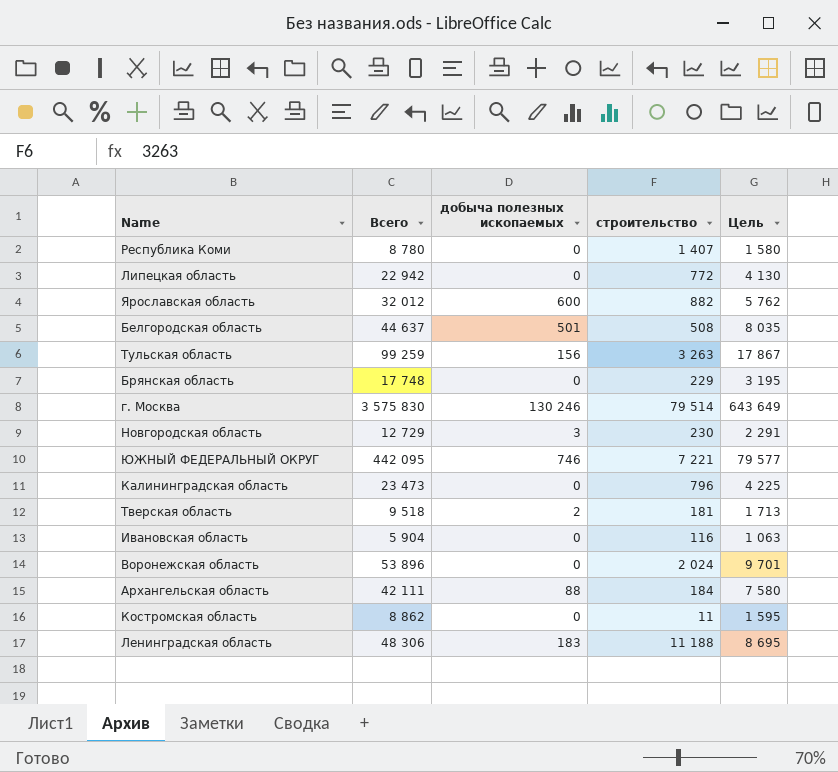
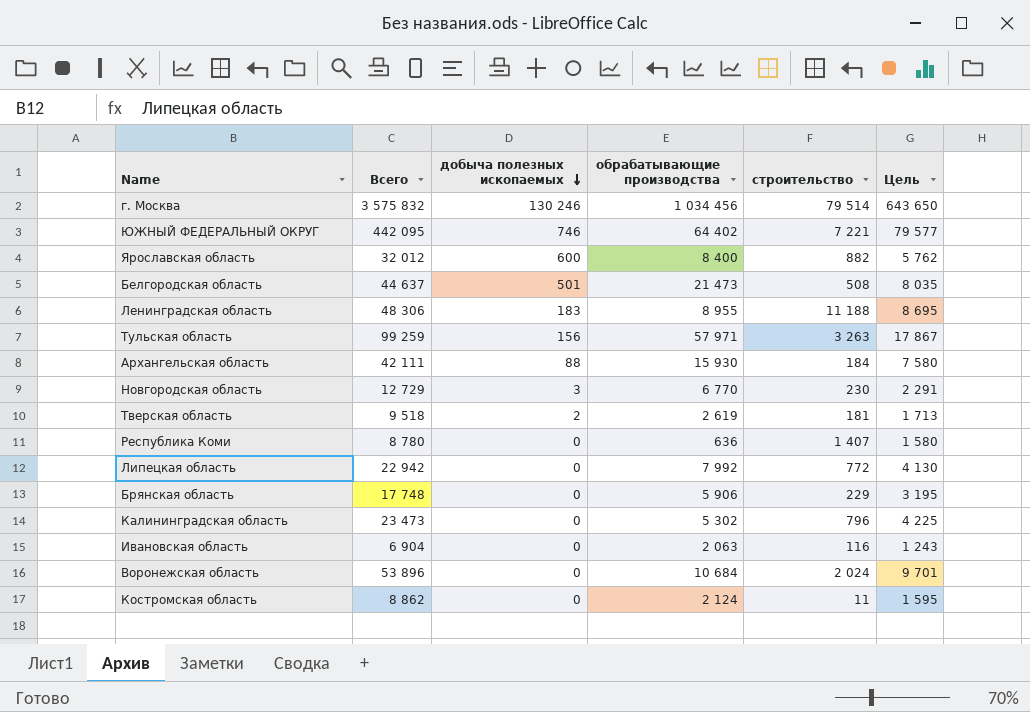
row order: none -> добыча полезных ископаемых descending
column обрабатывающие производства | position: none -> 4
г. Москва | Всего: 3 575 830 -> 3 575 832
г. Москва | Цель: 643 649 -> 643 650
Ивановская область | Всего: 5 904 -> 6 904
Ивановская область | Цель: 1 063 -> 1 243

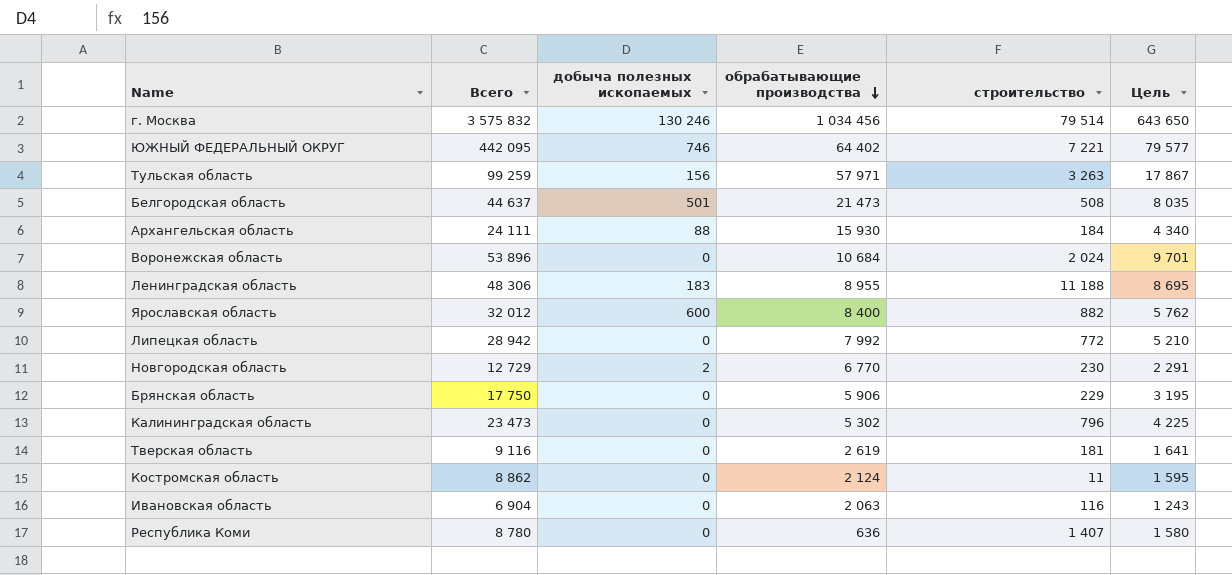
row order: добыча полезных ископаемых descending -> обрабатывающие производства descending
Архангельская область | Всего: 42 111 -> 24 111
Архангельская область | Цель: 7 580 -> 4 340
Липецкая область | Всего: 22 942 -> 28 942
Липецкая область | Цель: 4 130 -> 5 210
Новгородская область | добыча полезных ископаемых: 3 -> 2
Брянская область | Всего: 17 748 -> 17 750
Тверская область | Всего: 9 518 -> 9 116
Тверская область | добыча полезных ископаемых: 2 -> 0
Тверская область | Цель: 1 713 -> 1 641

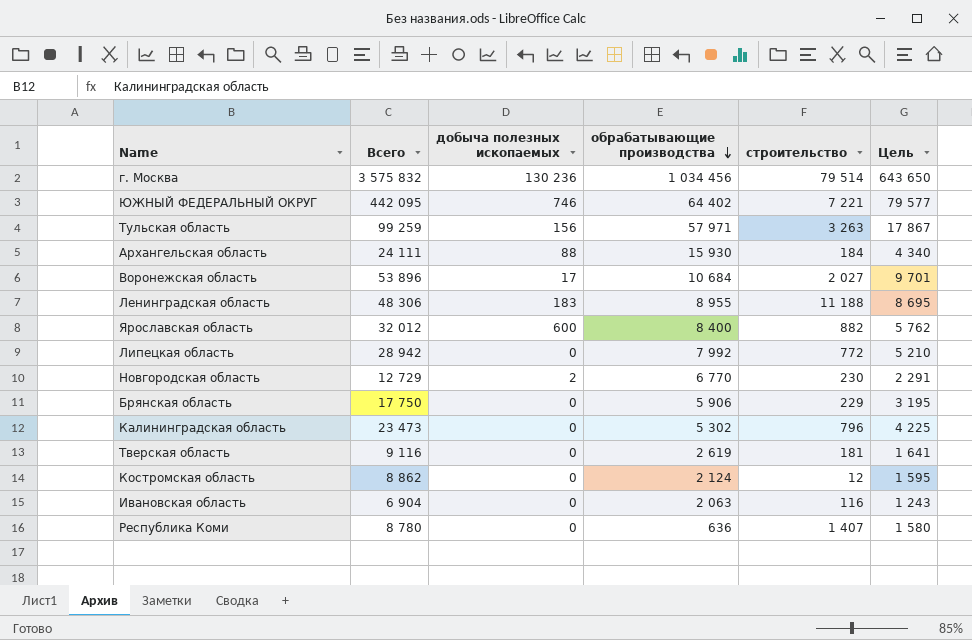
row Белгородская область: 44 637 | 501 | 21 473 | 508 | 8 035 -> none
г. Москва | добыча полезных ископаемых: 130 246 -> 130 236
Воронежская область | добыча полезных ископаемых: 0 -> 17
Воронежская область | строительство: 2 024 -> 2 027
Костромская область | строительство: 11 -> 12

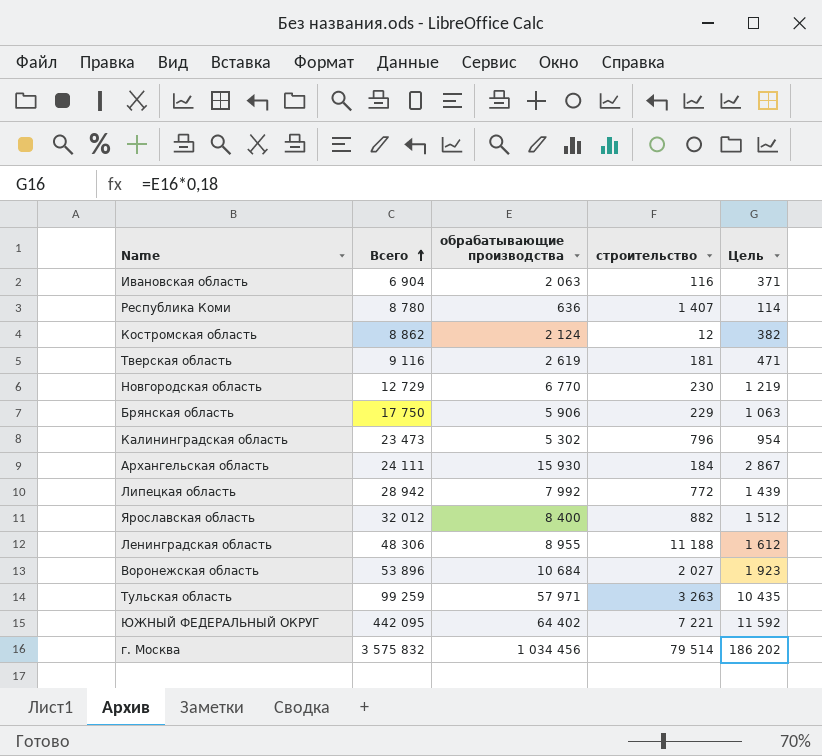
row order: обрабатывающие производства descending -> Всего ascending
column добыча полезных ископаемых | position: 3 -> none
column Цель | formula: [Всего] * 0,18 -> [обрабатывающие производства] * 0,18

